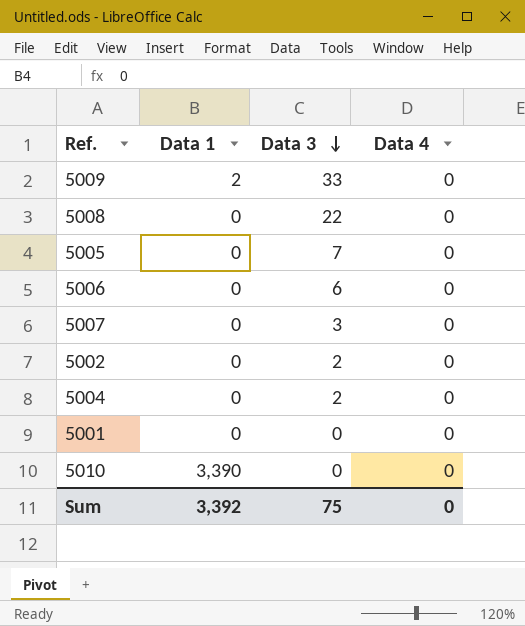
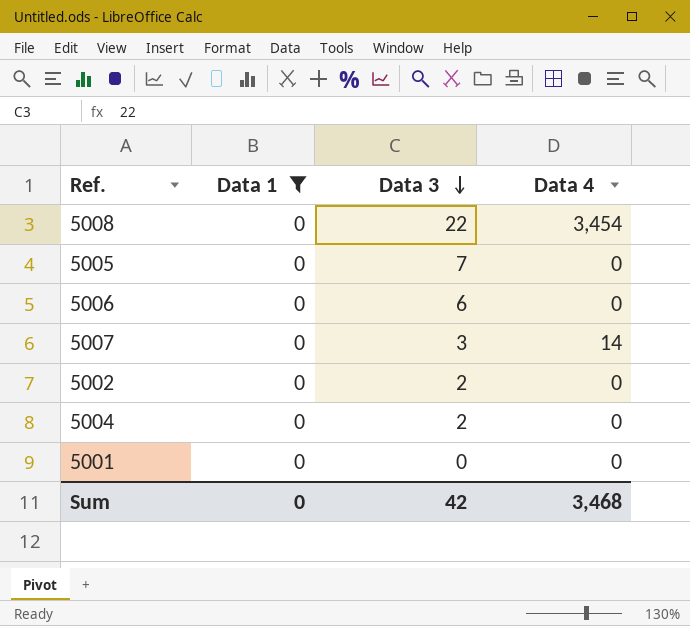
filter: none -> Data 1 = 0
5008 | Data 4: 0 -> 3,454
5007 | Data 4: 0 -> 14
Sum | Data 1: 3,392 -> 0
Sum | Data 3: 75 -> 42
Sum | Data 4: 0 -> 3,468

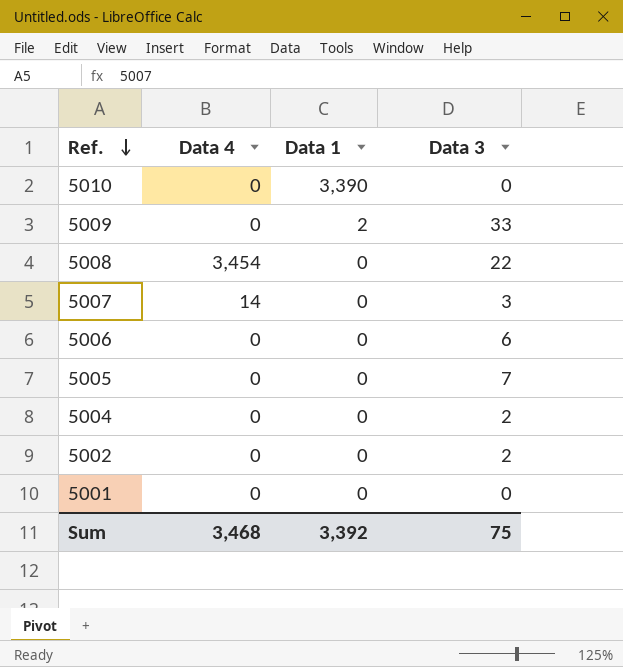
filter: Data 1 = 0 -> none
row order: Data 3 descending -> Ref. descending
column Data 4 | position: 4 -> 2
Sum | Data 1: 0 -> 3,392
Sum | Data 3: 42 -> 75

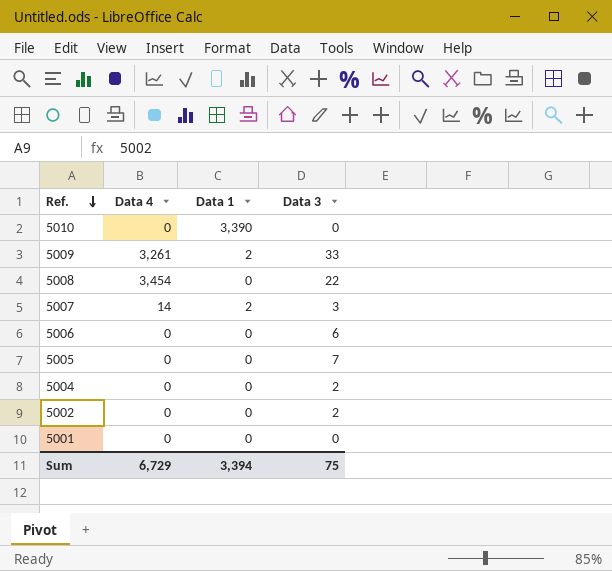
5009 | Data 4: 0 -> 3,261
5007 | Data 1: 0 -> 2
Sum | Data 4: 3,468 -> 6,729
Sum | Data 1: 3,392 -> 3,394

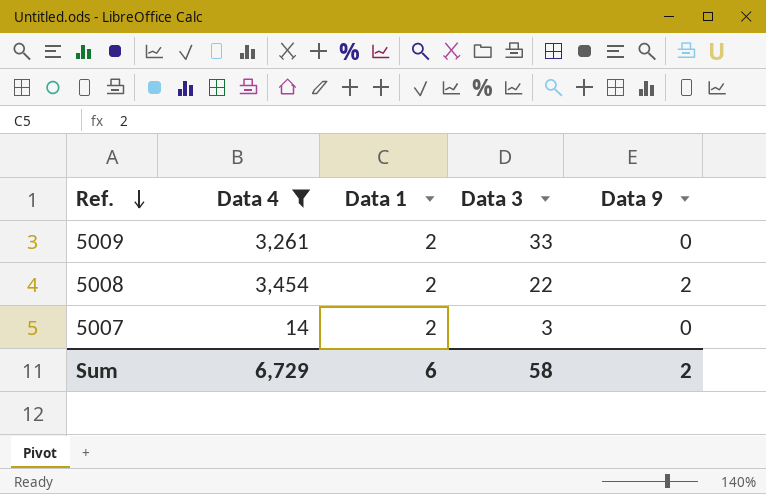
filter: none -> Data 4 != 0
column Data 9 | position: none -> 5
5008 | Data 1: 0 -> 2
Sum | Data 1: 3,394 -> 6
Sum | Data 3: 75 -> 58

